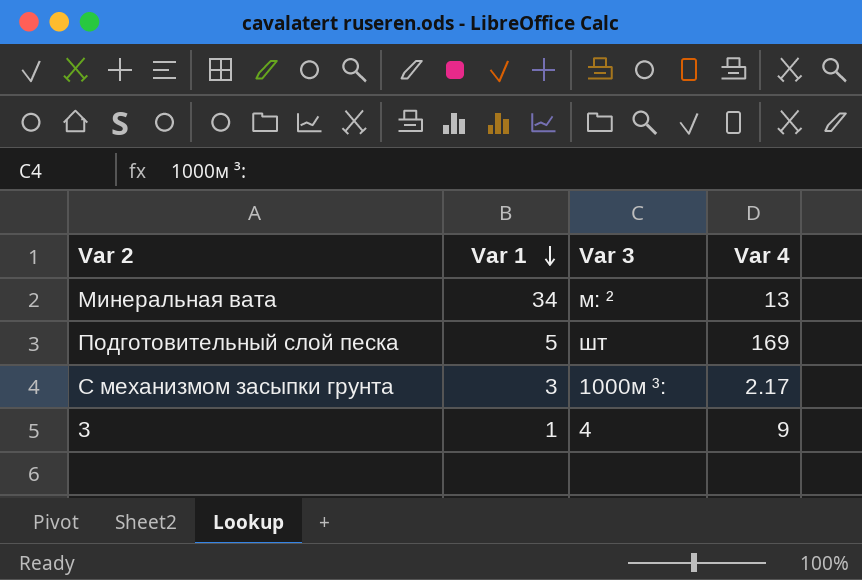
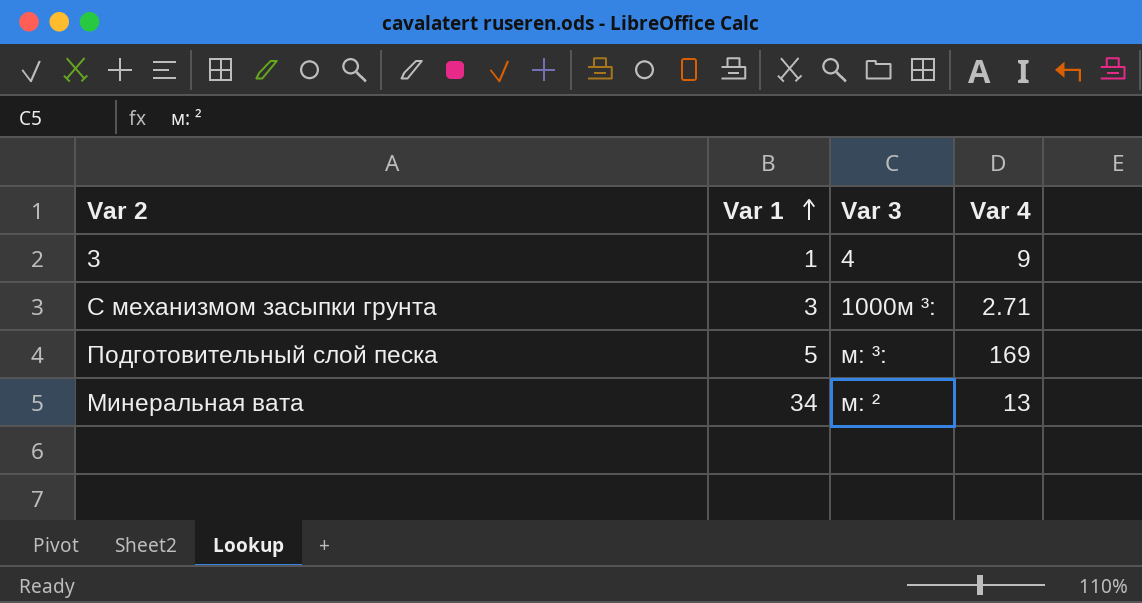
row order: Var 1 descending -> Var 1 ascending
С механизмом засыпки грунта | Var 4: 2.17 -> 2.71
Подготовительный слой песка | Var 3: шт -> м: ³:

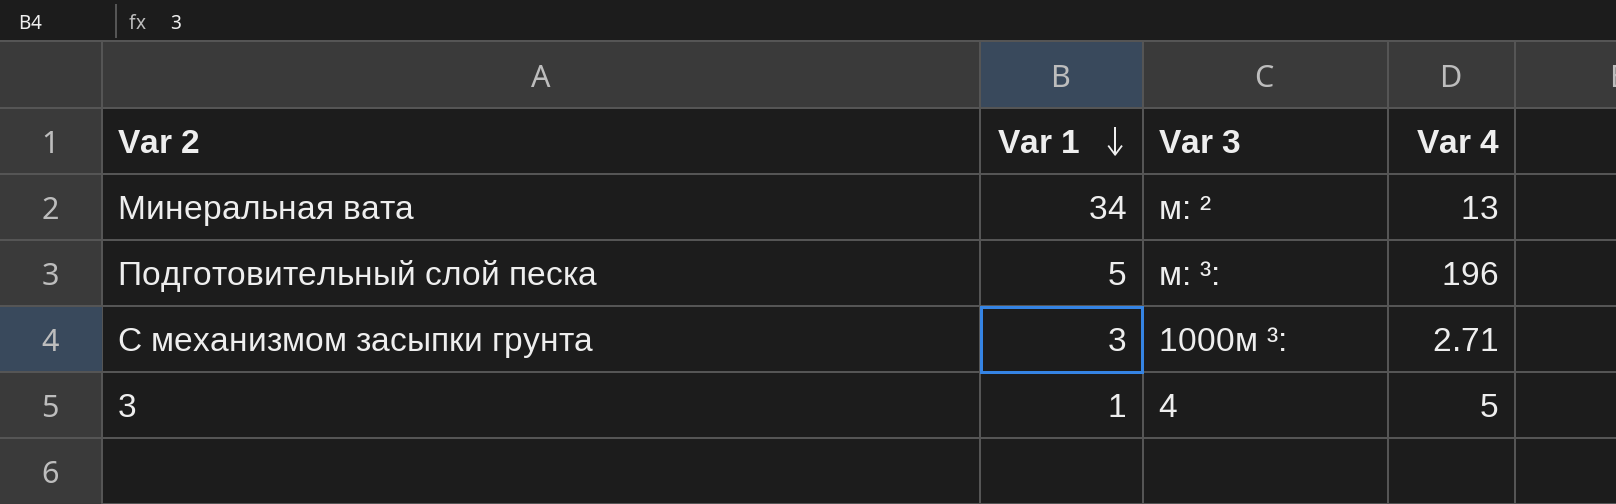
row order: Var 1 ascending -> Var 1 descending
Подготовительный слой песка | Var 4: 169 -> 196
3 | Var 4: 9 -> 5

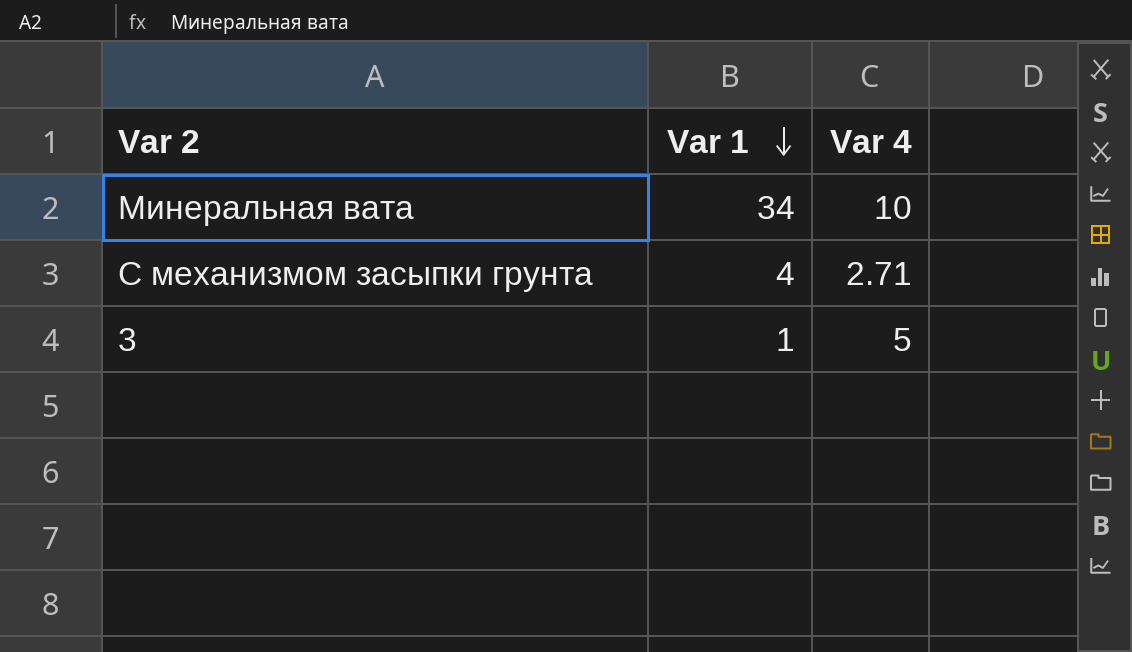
column Var 3 | position: 3 -> none
row Подготовительный слой песка: 5 | м: ³: | 196 -> none
Минеральная вата | Var 4: 13 -> 10
С механизмом засыпки грунта | Var 1: 3 -> 4

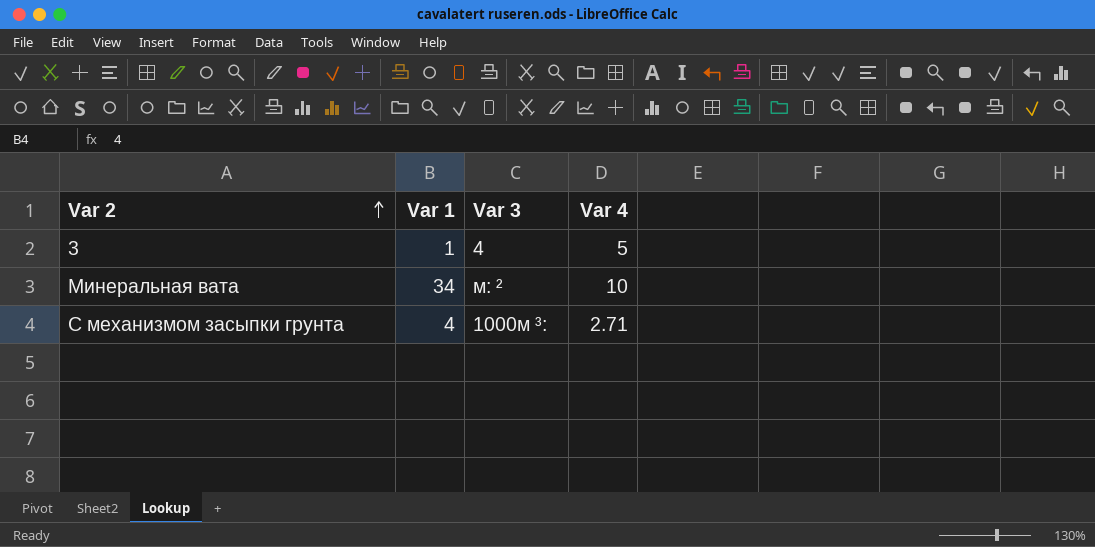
row order: Var 1 descending -> Var 2 ascending
column Var 3 | position: none -> 3

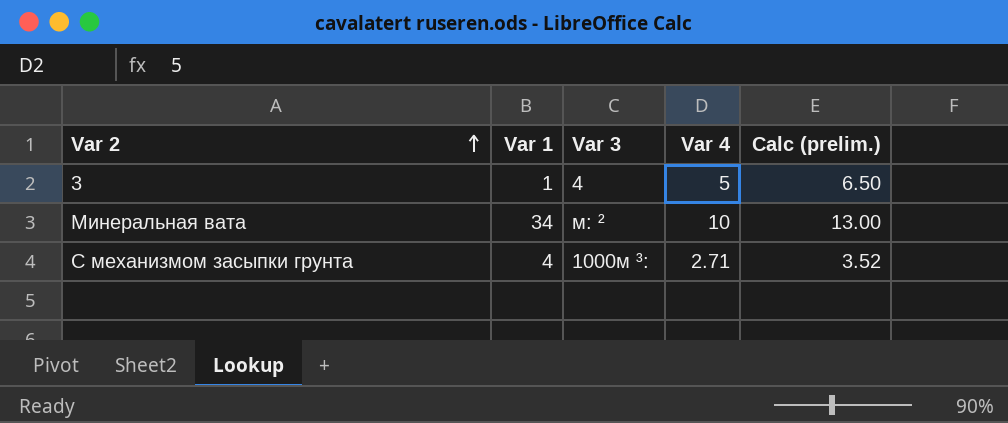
column Calc (prelim.) | formula: none -> [Var 4] * 1.3

